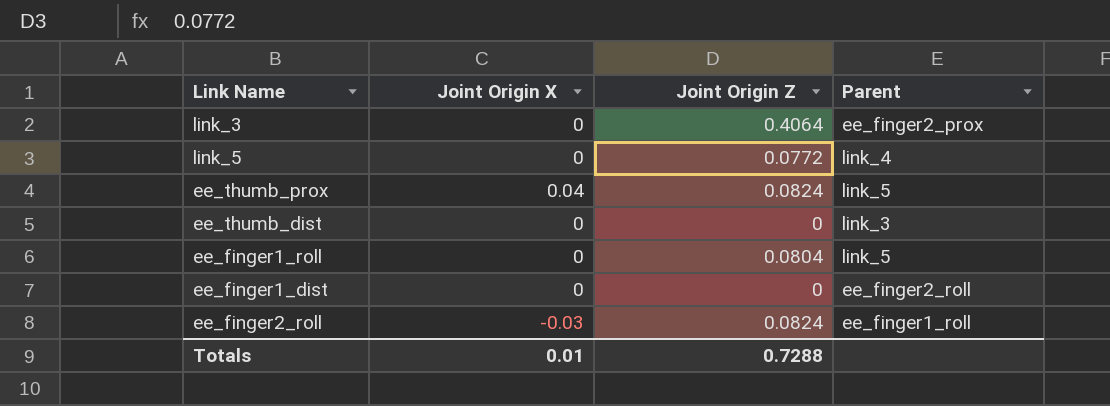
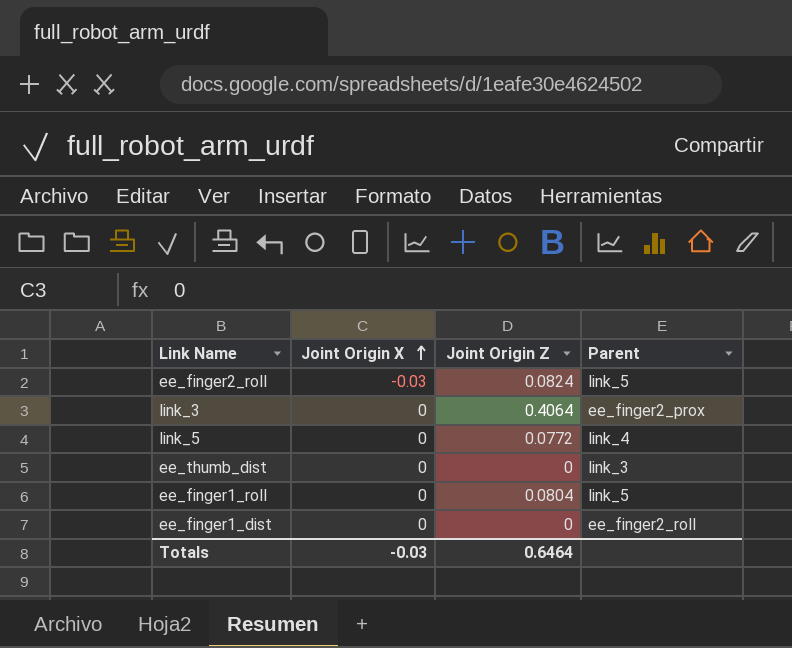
row order: none -> Joint Origin X ascending
row ee_thumb_prox: 0.04 | 0.0824 | link_5 -> none
ee_finger2_roll | Parent: ee_finger1_roll -> link_5
Totals | Joint Origin X: 0.01 -> -0.03
Totals | Joint Origin Z: 0.7288 -> 0.6464

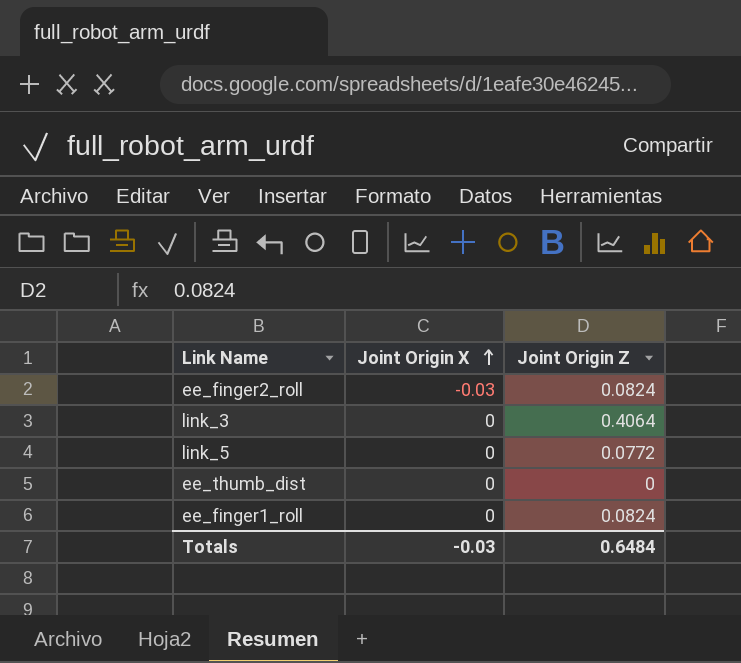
column Parent | position: 4 -> none
row ee_finger1_dist: 0 | 0 | ee_finger2_roll -> none
ee_finger1_roll | Joint Origin Z: 0.0804 -> 0.0824
Totals | Joint Origin Z: 0.6464 -> 0.6484

